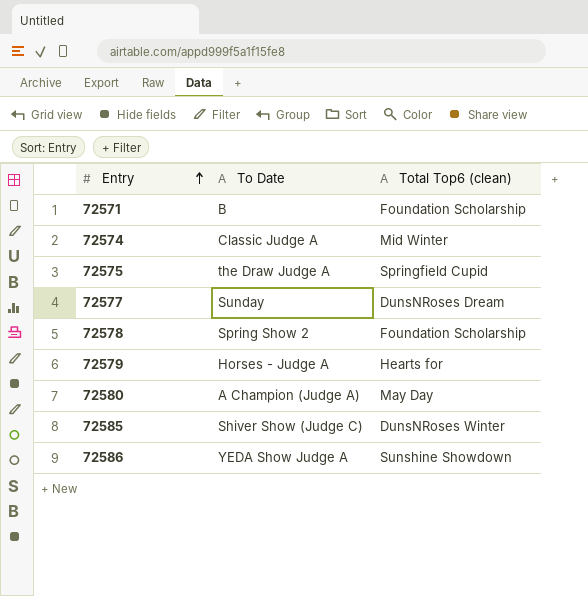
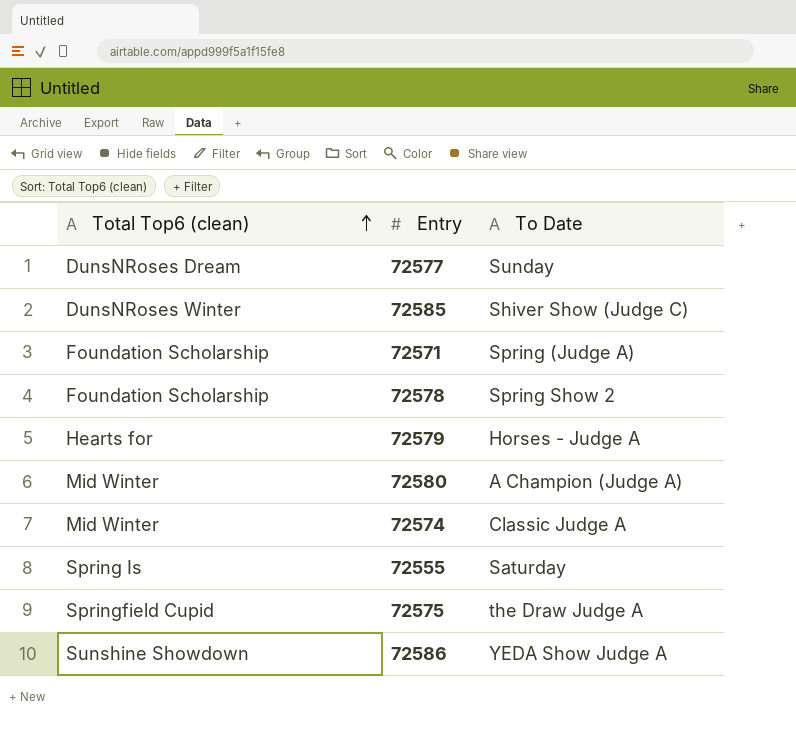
row order: Entry ascending -> Total Top6 (clean) ascending
column Total Top6 (clean) | position: 3 -> 1
72571 | To Date: B -> Spring (Judge A)
72580 | Total Top6 (clean): May Day -> Mid Winter
row 72555: none -> Spring Is | Saturday

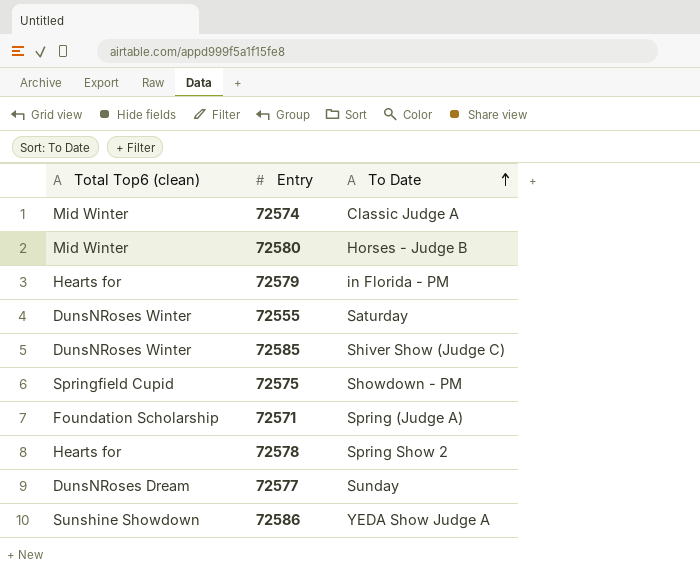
row order: Total Top6 (clean) ascending -> To Date ascending
72580 | To Date: A Champion (Judge A) -> Horses - Judge B
72579 | To Date: Horses - Judge A -> in Florida - PM
72555 | Total Top6 (clean): Spring Is -> DunsNRoses Winter
72575 | To Date: the Draw Judge A -> Showdown - PM
72578 | Total Top6 (clean): Foundation Scholarship -> Hearts for

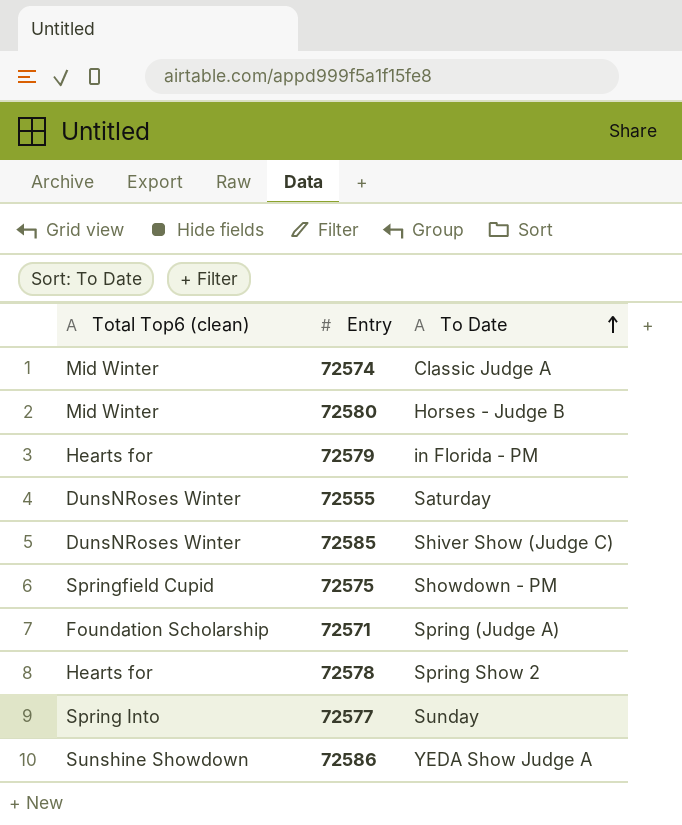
72577 | Total Top6 (clean): DunsNRoses Dream -> Spring Into

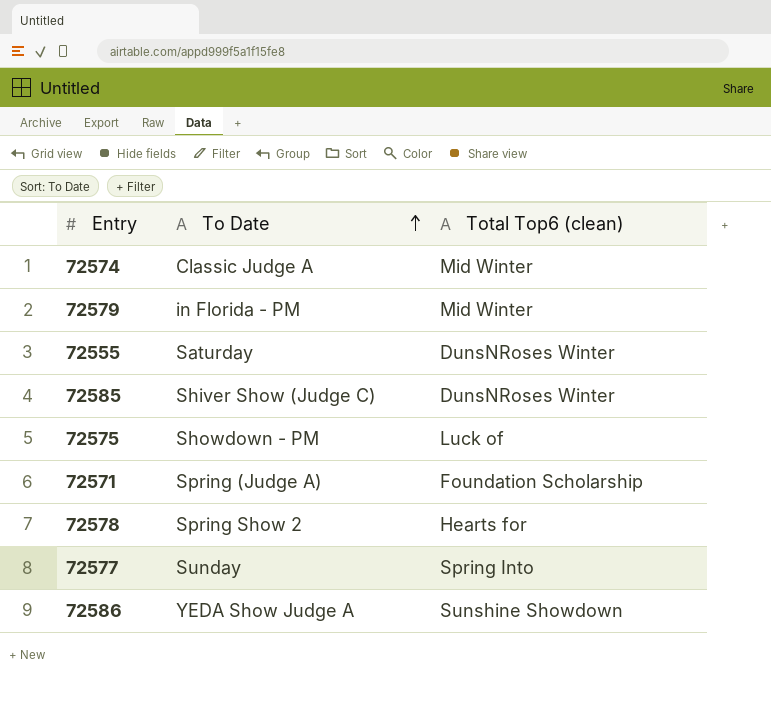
column Total Top6 (clean) | position: 1 -> 3
row 72580: Mid Winter | Horses - Judge B -> none
72579 | Total Top6 (clean): Hearts for -> Mid Winter
72575 | Total Top6 (clean): Springfield Cupid -> Luck of

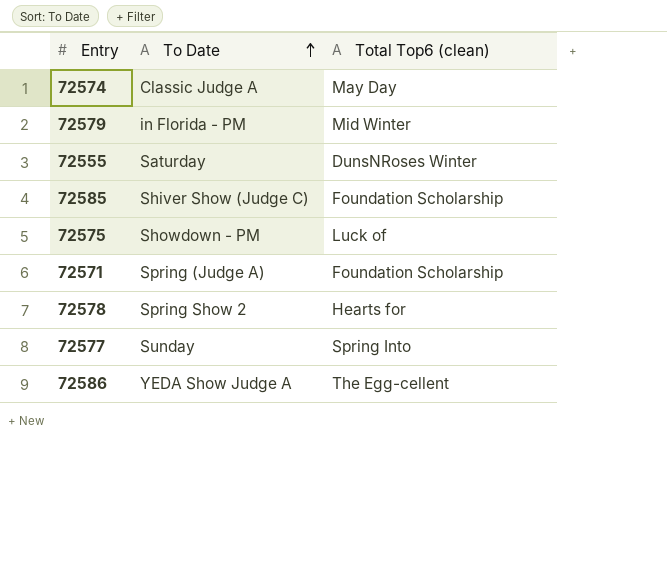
72574 | Total Top6 (clean): Mid Winter -> May Day
72585 | Total Top6 (clean): DunsNRoses Winter -> Foundation Scholarship
72586 | Total Top6 (clean): Sunshine Showdown -> The Egg-cellent

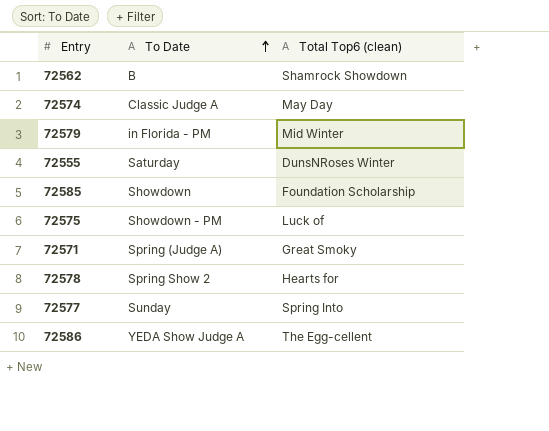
row 72562: none -> B | Shamrock Showdown
72585 | To Date: Shiver Show (Judge C) -> Showdown
72571 | Total Top6 (clean): Foundation Scholarship -> Great Smoky

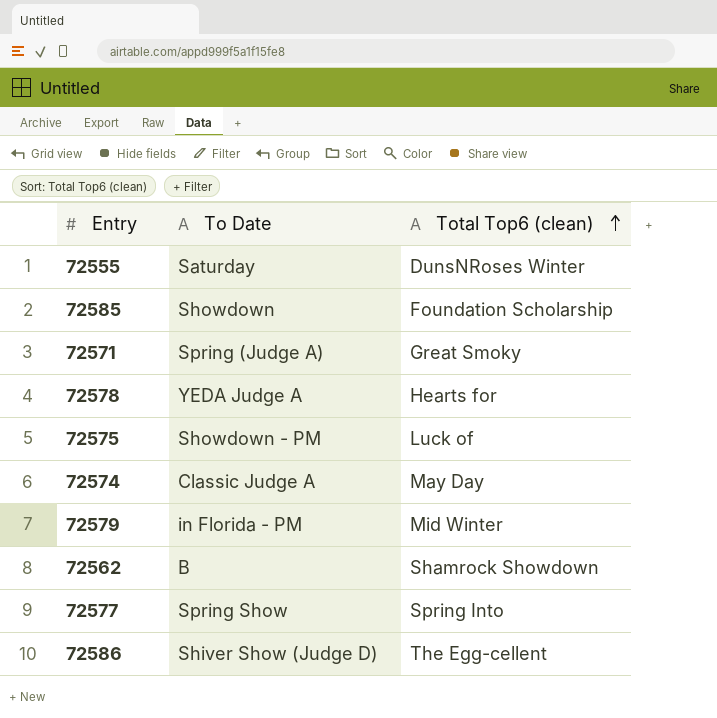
row order: To Date ascending -> Total Top6 (clean) ascending
72578 | To Date: Spring Show 2 -> YEDA Judge A
72577 | To Date: Sunday -> Spring Show
72586 | To Date: YEDA Show Judge A -> Shiver Show (Judge D)

